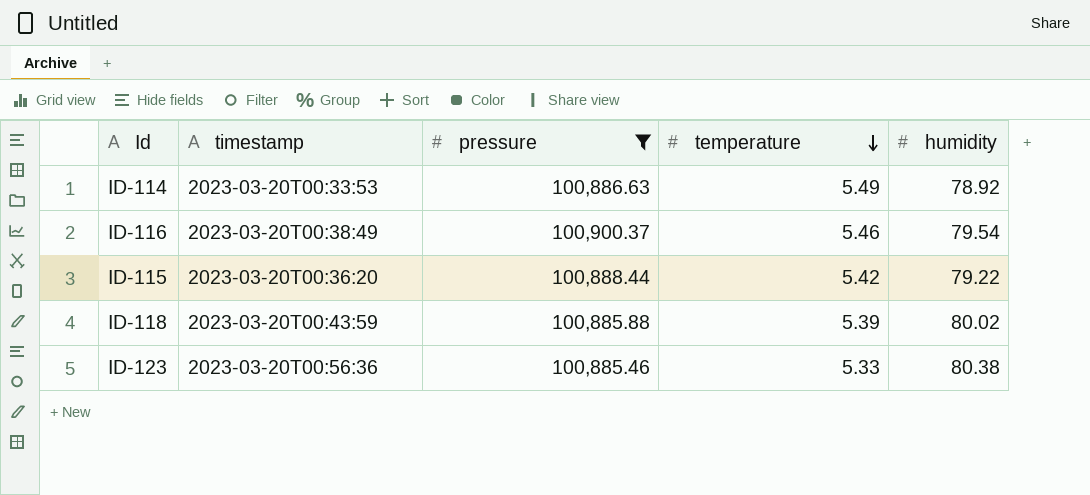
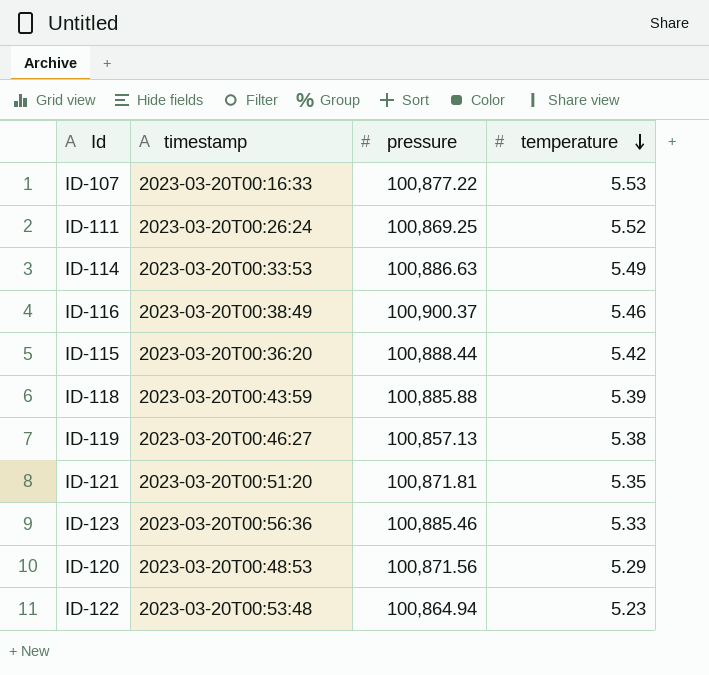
filter: pressure >= 100,885.46 -> none
column humidity | position: 5 -> none

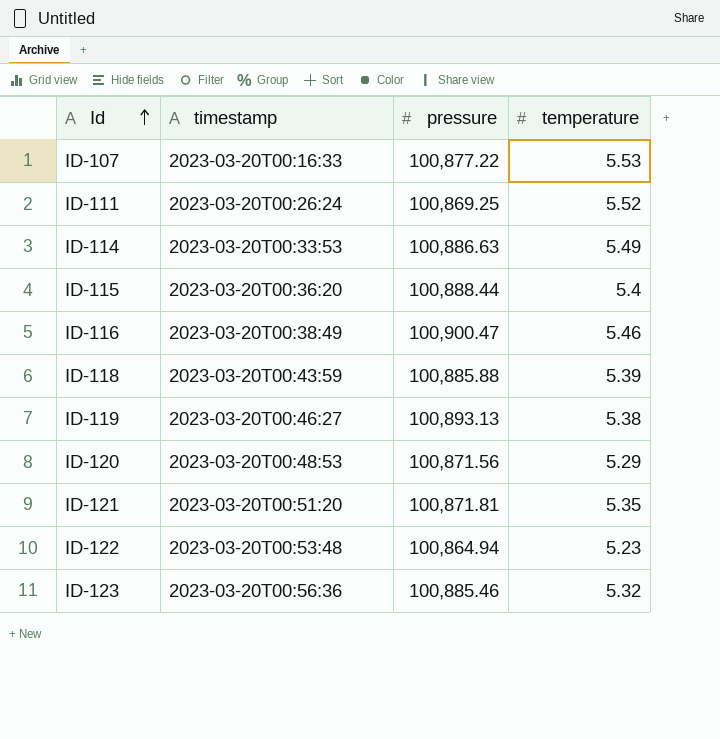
row order: temperature descending -> Id ascending
ID-115 | temperature: 5.42 -> 5.4
ID-116 | pressure: 100,900.37 -> 100,900.47
ID-119 | pressure: 100,857.13 -> 100,893.13
ID-123 | temperature: 5.33 -> 5.32

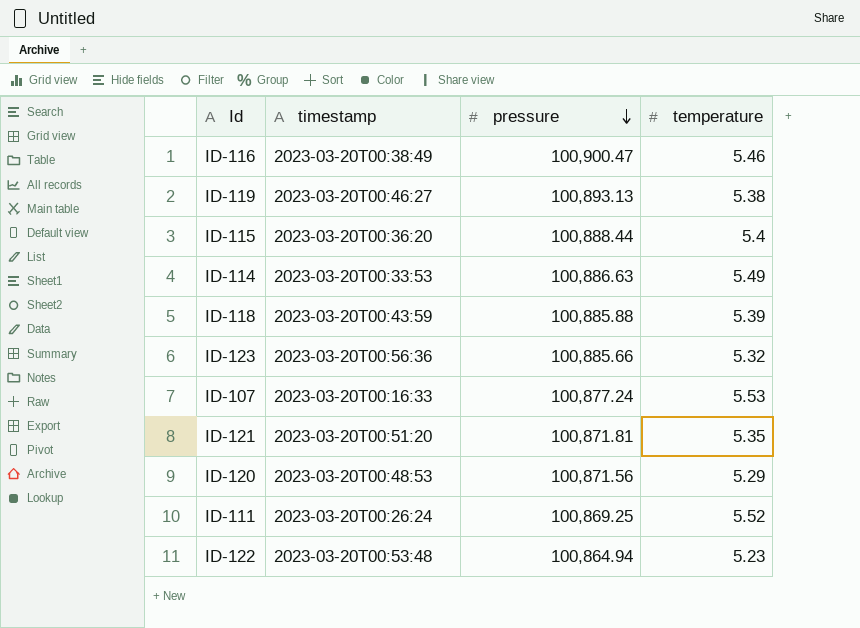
row order: Id ascending -> pressure descending
ID-123 | pressure: 100,885.46 -> 100,885.66
ID-107 | pressure: 100,877.22 -> 100,877.24

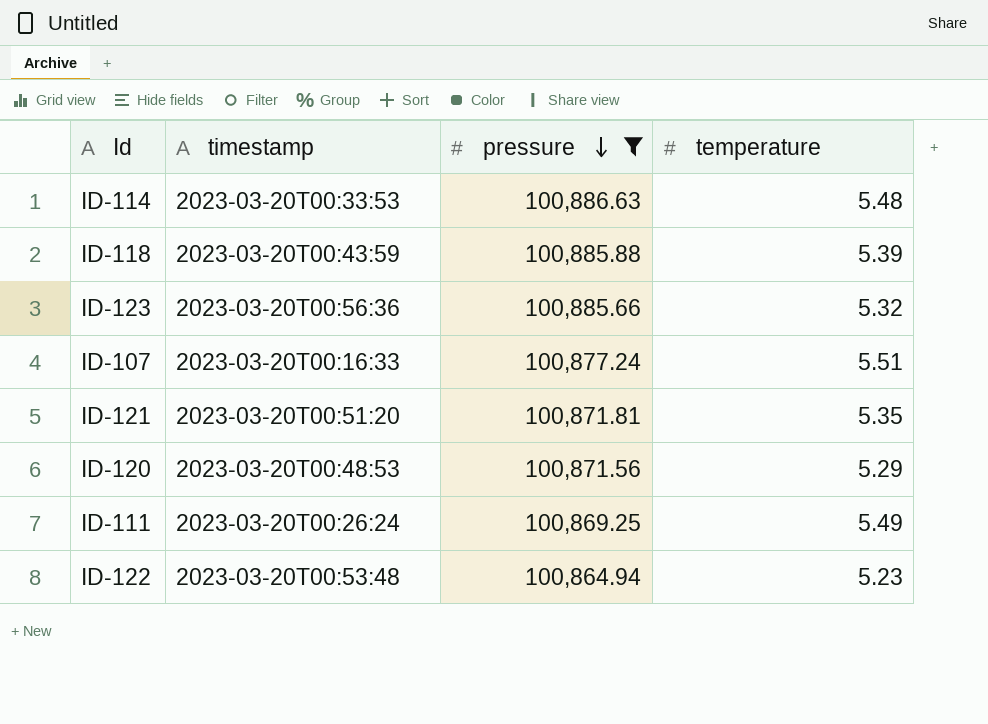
filter: none -> pressure <= 100,886.63
ID-114 | temperature: 5.49 -> 5.48
ID-107 | temperature: 5.53 -> 5.51
ID-111 | temperature: 5.52 -> 5.49

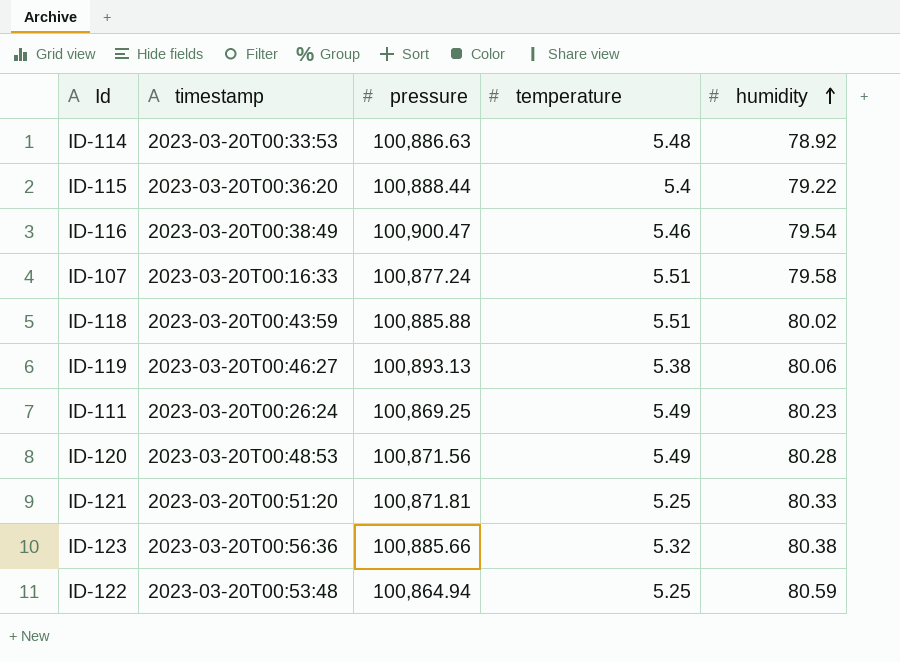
filter: pressure <= 100,886.63 -> none
row order: pressure descending -> humidity ascending
column humidity | position: none -> 5
ID-118 | temperature: 5.39 -> 5.51
ID-120 | temperature: 5.29 -> 5.49
ID-121 | temperature: 5.35 -> 5.25
ID-122 | temperature: 5.23 -> 5.25

